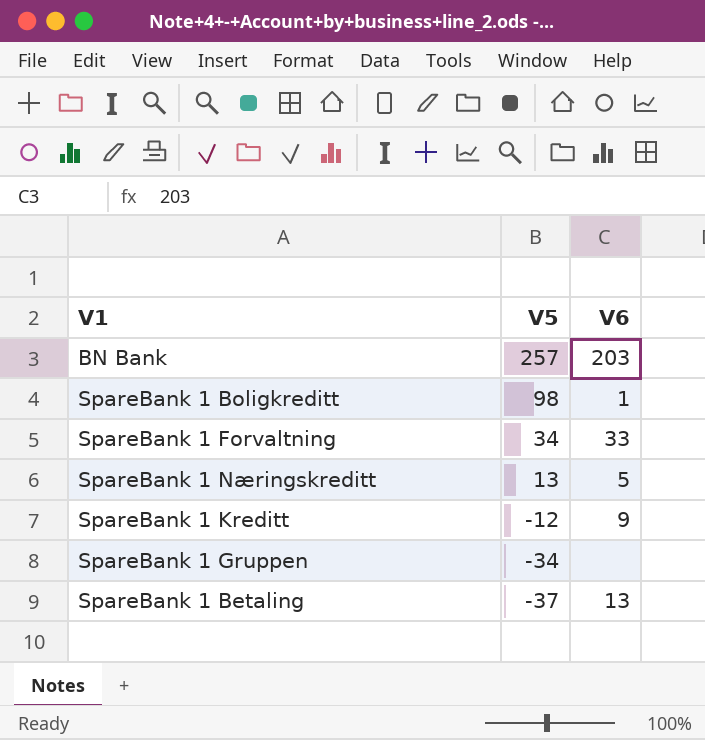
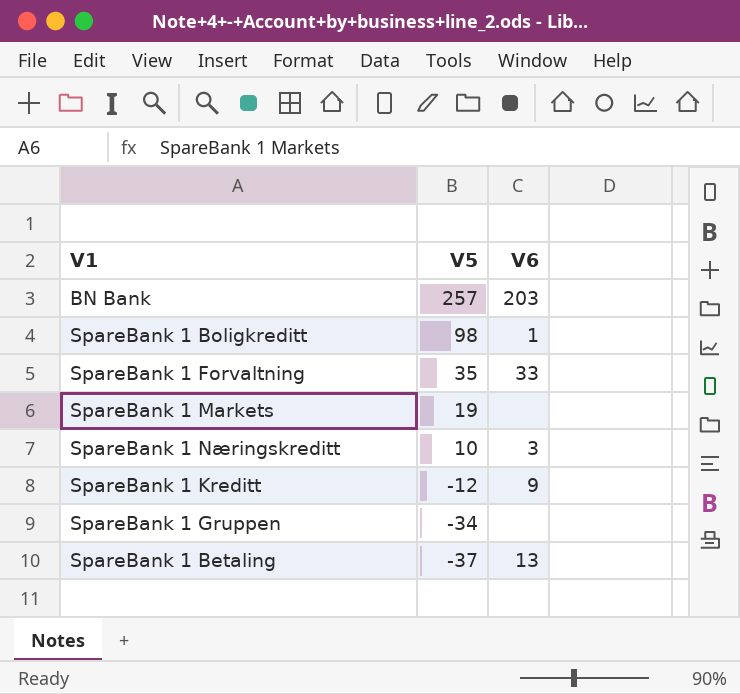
SpareBank 1 Forvaltning | V5: 34 -> 35
row SpareBank 1 Markets: none -> 19 | none
SpareBank 1 Næringskreditt | V5: 13 -> 10
SpareBank 1 Næringskreditt | V6: 5 -> 3

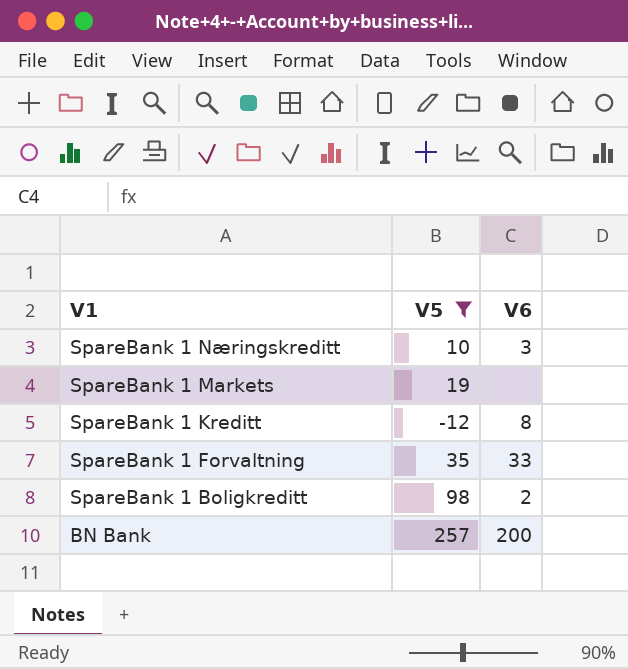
filter: none -> V5 >= -12
row order: V5 descending -> V1 descending
SpareBank 1 Kreditt | V6: 9 -> 8
SpareBank 1 Boligkreditt | V6: 1 -> 2
BN Bank | V6: 203 -> 200

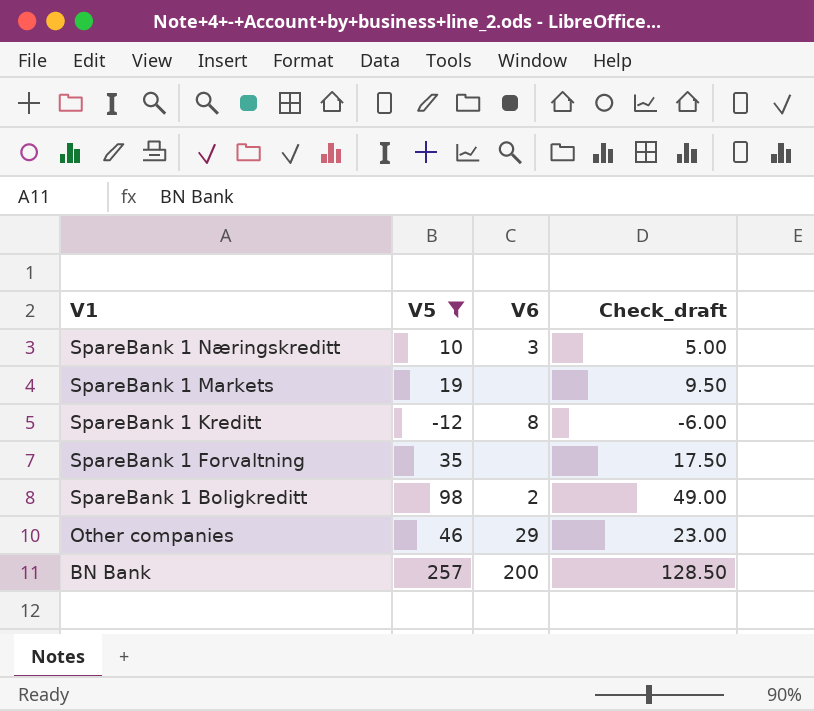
column Check_draft | formula: none -> [V5] * 0.5
SpareBank 1 Forvaltning | V6: 33 -> none
row Other companies: none -> 46 | 29 | 23.00

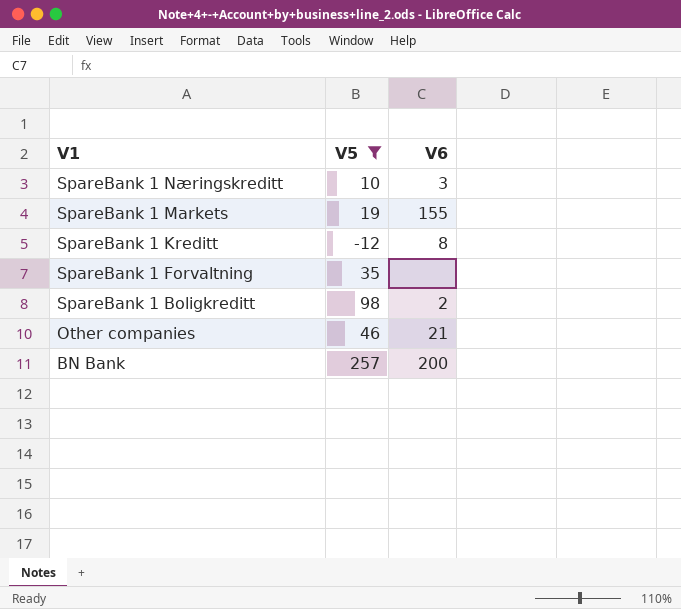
column Check_draft | formula: [V5] * 0.5 -> none
SpareBank 1 Markets | V6: none -> 155
Other companies | V6: 29 -> 21

